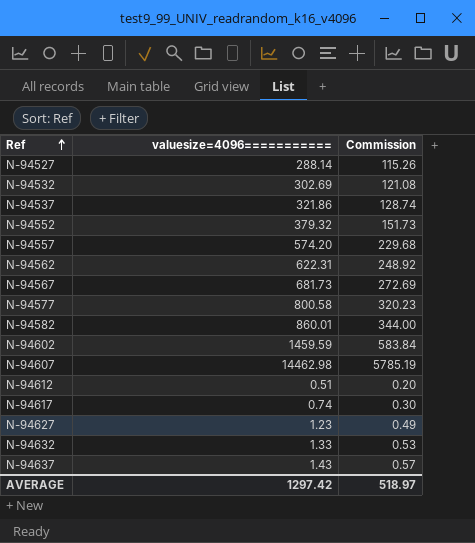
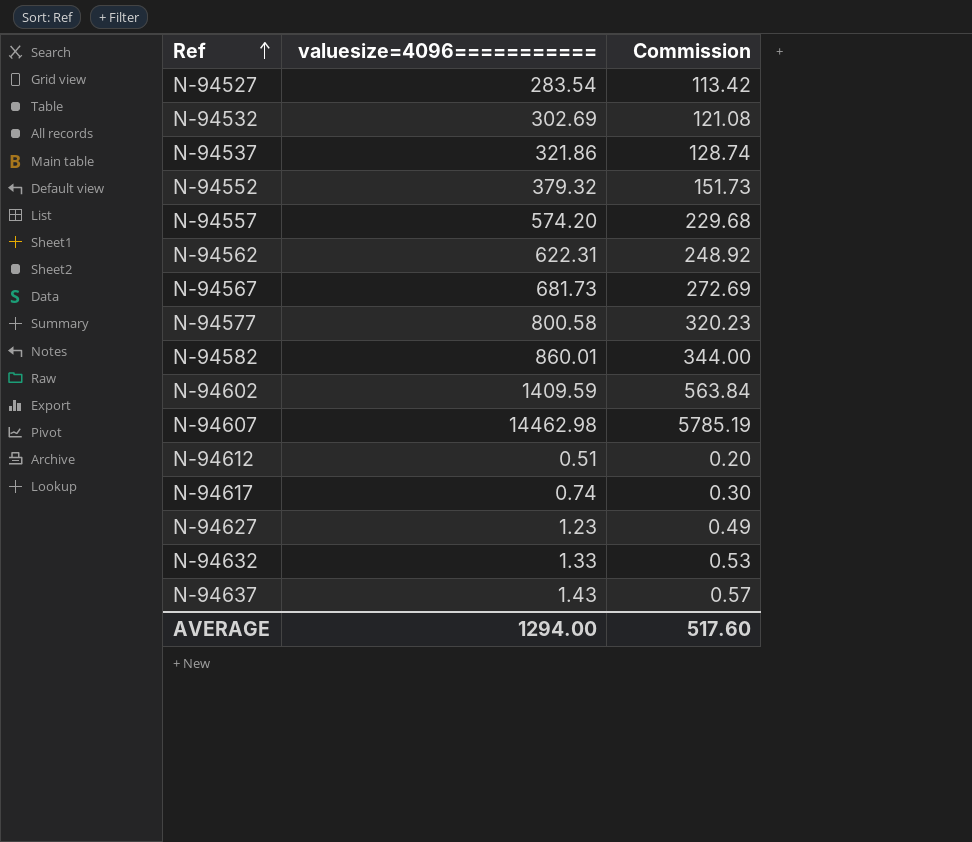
N-94527 | valuesize=4096===========: 288.14 -> 283.54
N-94527 | Commission: 115.26 -> 113.42
N-94602 | valuesize=4096===========: 1459.59 -> 1409.59
N-94602 | Commission: 583.84 -> 563.84
AVERAGE | valuesize=4096===========: 1297.42 -> 1294.00
AVERAGE | Commission: 518.97 -> 517.60

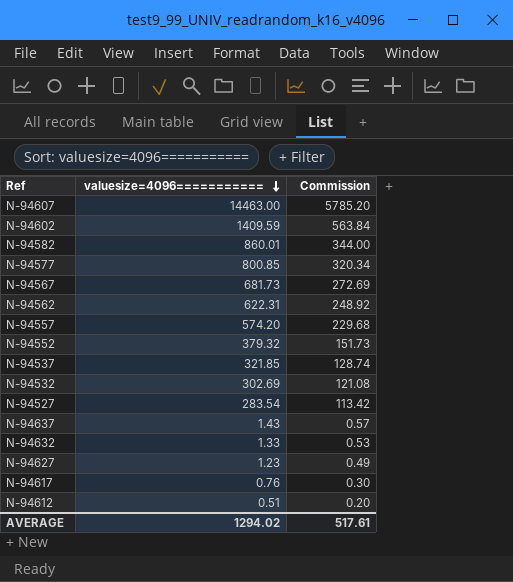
row order: Ref ascending -> valuesize=4096=========== descending
N-94607 | valuesize=4096===========: 14462.98 -> 14463.00
N-94607 | Commission: 5785.19 -> 5785.20
N-94577 | valuesize=4096===========: 800.58 -> 800.85
N-94577 | Commission: 320.23 -> 320.34
N-94537 | valuesize=4096===========: 321.86 -> 321.85
N-94617 | valuesize=4096===========: 0.74 -> 0.76
AVERAGE | valuesize=4096===========: 1294.00 -> 1294.02
AVERAGE | Commission: 517.60 -> 517.61

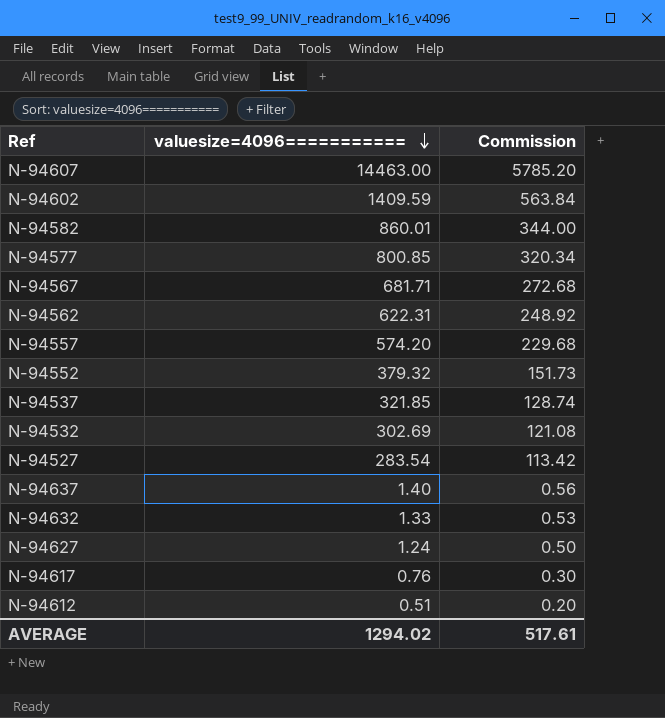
N-94567 | valuesize=4096===========: 681.73 -> 681.71
N-94567 | Commission: 272.69 -> 272.68
N-94637 | valuesize=4096===========: 1.43 -> 1.40
N-94637 | Commission: 0.57 -> 0.56
N-94627 | valuesize=4096===========: 1.23 -> 1.24
N-94627 | Commission: 0.49 -> 0.50

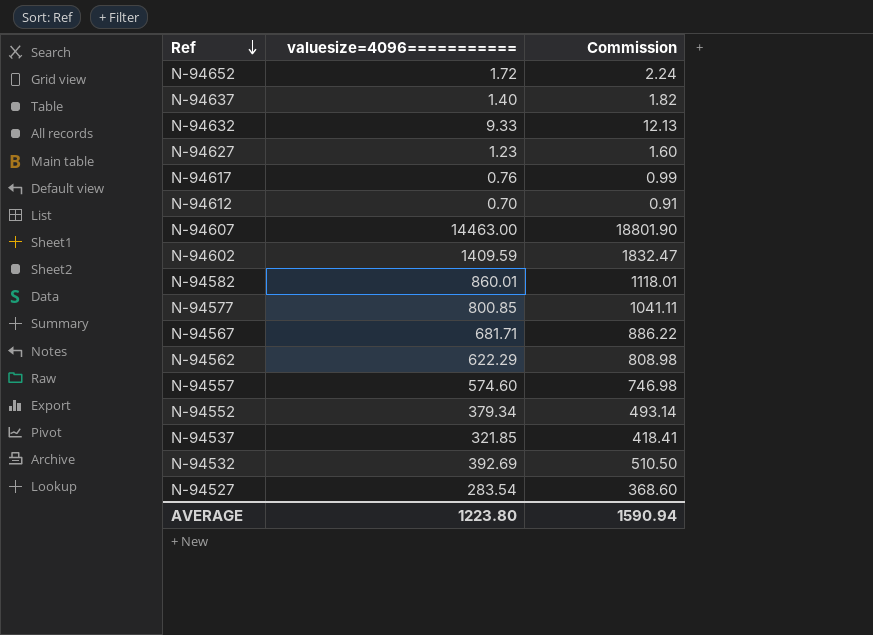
row order: valuesize=4096=========== descending -> Ref descending
column Commission | formula: [valuesize=4096===========] * 0.4 -> [valuesize=4096===========] * 1.3
row N-94652: none -> 1.72 | 2.24
N-94632 | valuesize=4096===========: 1.33 -> 9.33
N-94627 | valuesize=4096===========: 1.24 -> 1.23
N-94612 | valuesize=4096===========: 0.51 -> 0.70
N-94562 | valuesize=4096===========: 622.31 -> 622.29
N-94557 | valuesize=4096===========: 574.20 -> 574.60
N-94552 | valuesize=4096===========: 379.32 -> 379.34
N-94532 | valuesize=4096===========: 302.69 -> 392.69
AVERAGE | valuesize=4096===========: 1294.02 -> 1223.80
AVERAGE | Commission: 517.61 -> 1590.94

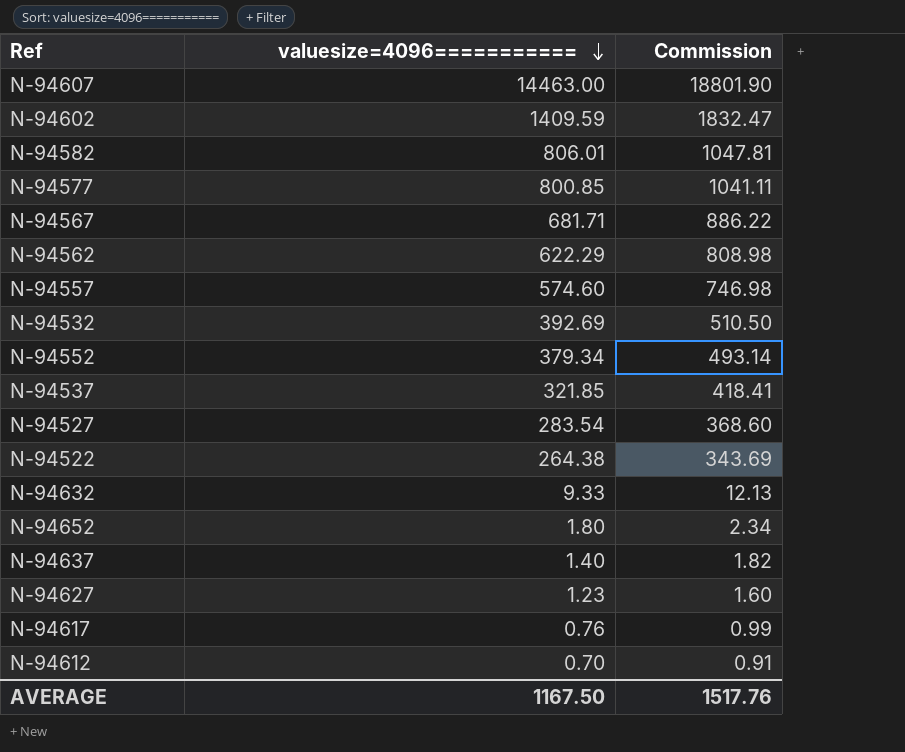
row order: Ref descending -> valuesize=4096=========== descending
N-94582 | valuesize=4096===========: 860.01 -> 806.01
N-94582 | Commission: 1118.01 -> 1047.81
row N-94522: none -> 264.38 | 343.69
N-94652 | valuesize=4096===========: 1.72 -> 1.80
N-94652 | Commission: 2.24 -> 2.34
AVERAGE | valuesize=4096===========: 1223.80 -> 1167.50
AVERAGE | Commission: 1590.94 -> 1517.76

